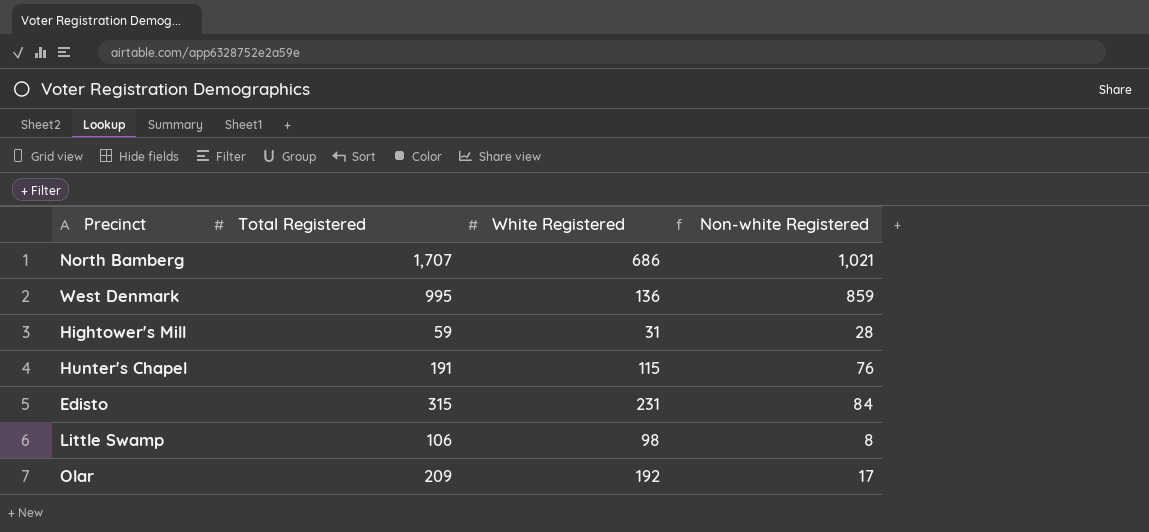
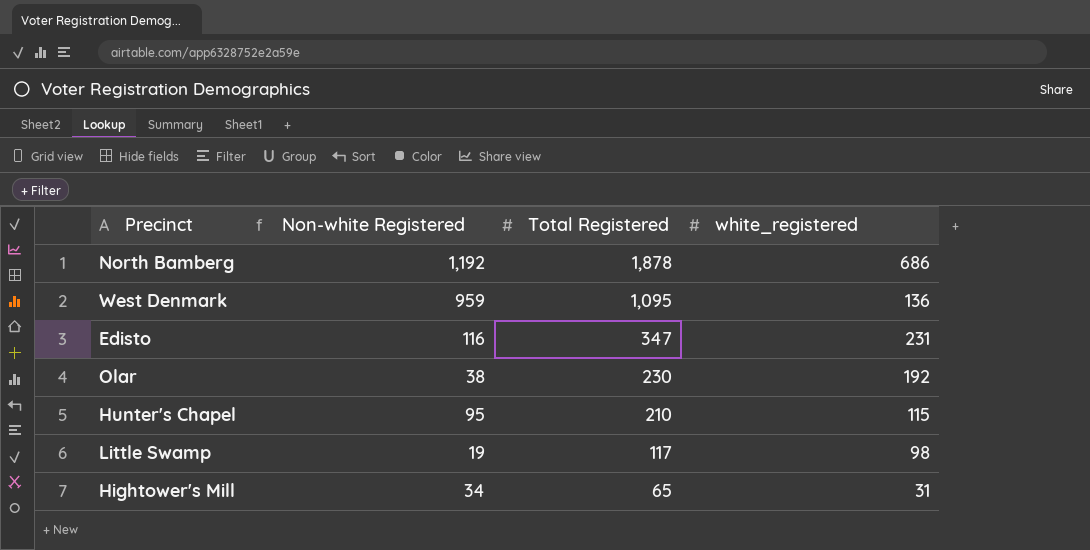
row order: none -> Total Registered descending
column Non-white Registered | position: 4 -> 2
column name: White Registered -> white_registered
North Bamberg | Non-white Registered: 1,021 -> 1,192
North Bamberg | Total Registered: 1,707 -> 1,878
West Denmark | Non-white Registered: 859 -> 959
West Denmark | Total Registered: 995 -> 1,095
Edisto | Non-white Registered: 84 -> 116
Edisto | Total Registered: 315 -> 347
Olar | Non-white Registered: 17 -> 38
Olar | Total Registered: 209 -> 230
Hunter's Chapel | Non-white Registered: 76 -> 95
Hunter's Chapel | Total Registered: 191 -> 210
Little Swamp | Non-white Registered: 8 -> 19
Little Swamp | Total Registered: 106 -> 117
Hightower's Mill | Non-white Registered: 28 -> 34
Hightower's Mill | Total Registered: 59 -> 65

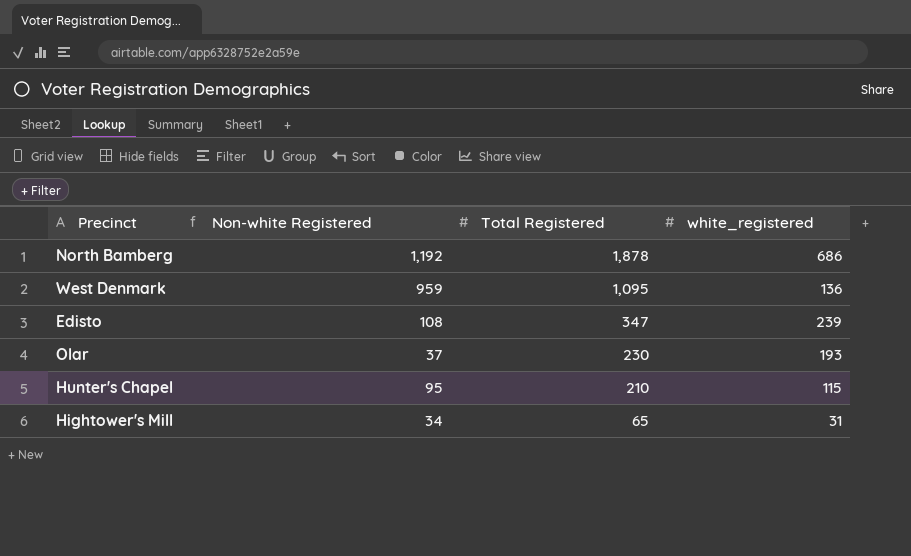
row Little Swamp: 19 | 117 | 98 -> none
Edisto | Non-white Registered: 116 -> 108
Edisto | white_registered: 231 -> 239
Olar | Non-white Registered: 38 -> 37
Olar | white_registered: 192 -> 193

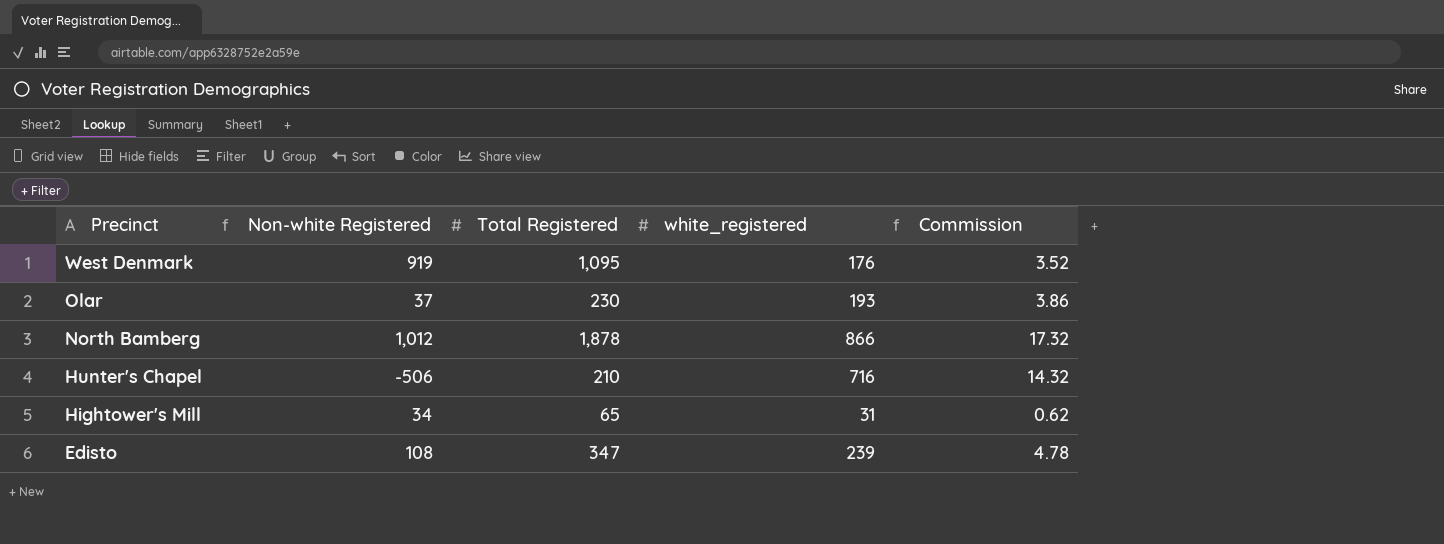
row order: Total Registered descending -> Precinct descending
column Commission | formula: none -> [white_registered] * 0.02
West Denmark | Non-white Registered: 959 -> 919
West Denmark | white_registered: 136 -> 176
North Bamberg | Non-white Registered: 1,192 -> 1,012
North Bamberg | white_registered: 686 -> 866
Hunter's Chapel | Non-white Registered: 95 -> -506
Hunter's Chapel | white_registered: 115 -> 716

